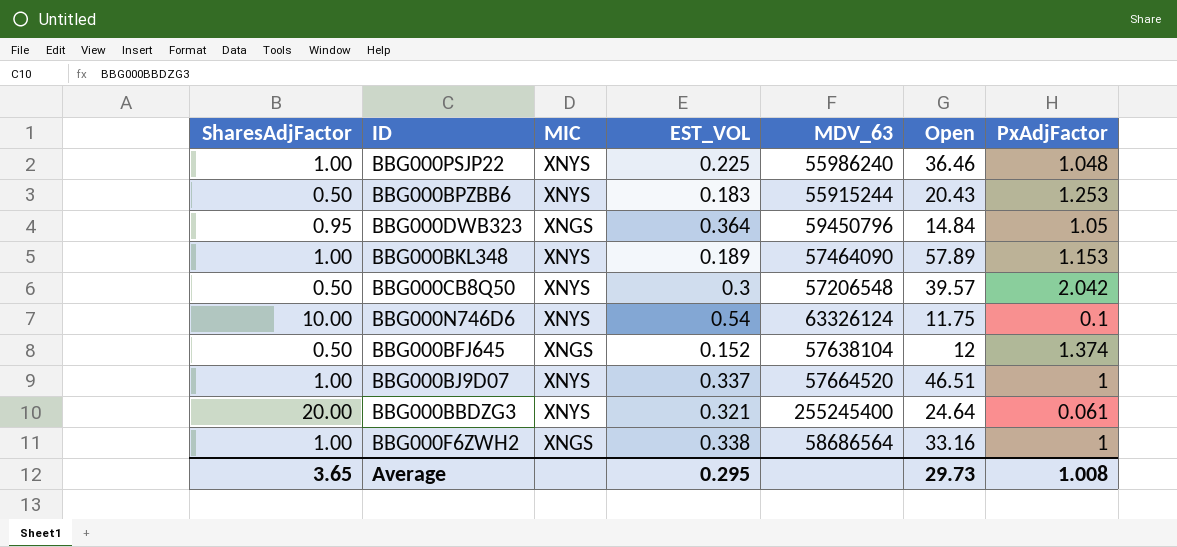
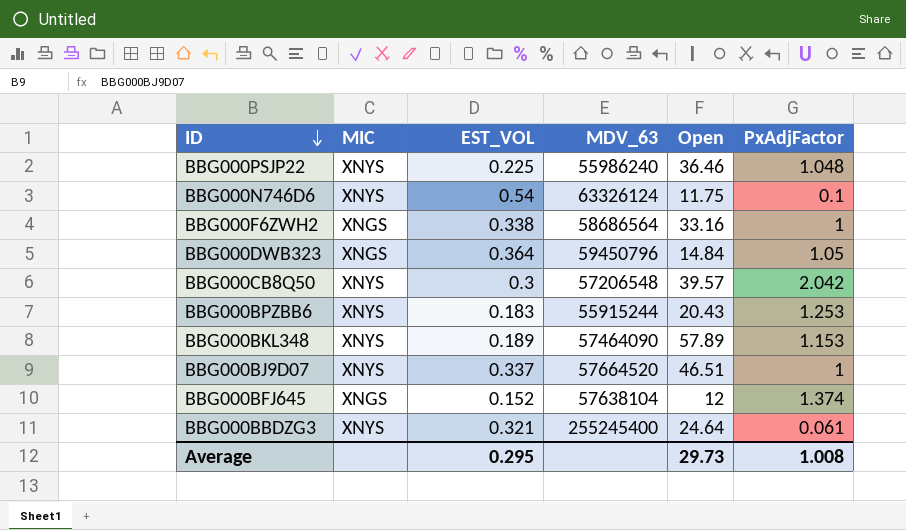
row order: none -> ID descending
column SharesAdjFactor | position: 1 -> none

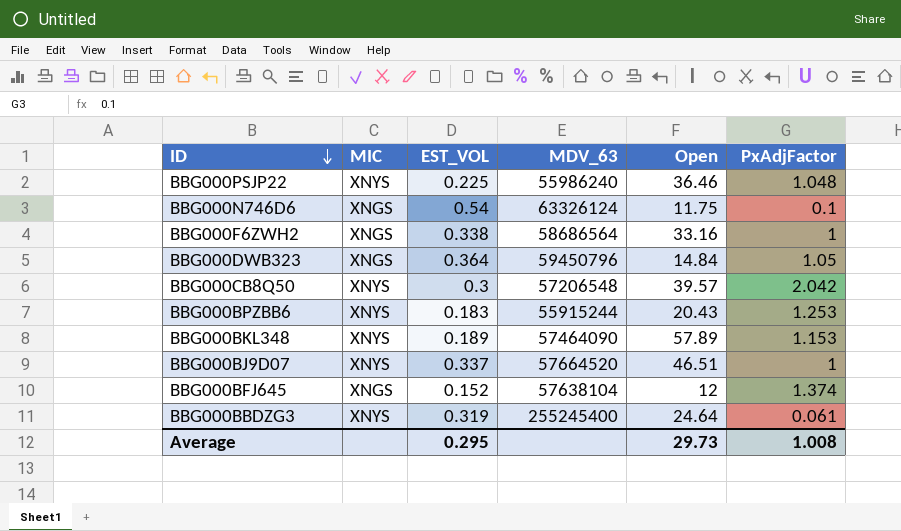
BBG000N746D6 | MIC: XNYS -> XNGS
BBG000BBDZG3 | EST_VOL: 0.321 -> 0.319

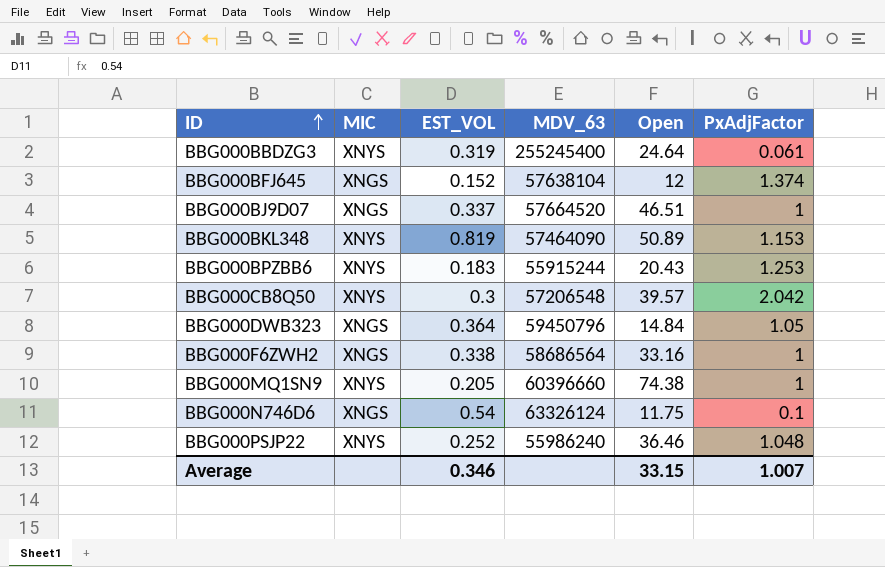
row order: ID descending -> ID ascending
BBG000BJ9D07 | MIC: XNYS -> XNGS
BBG000BKL348 | EST_VOL: 0.189 -> 0.819
BBG000BKL348 | Open: 57.89 -> 50.89
row BBG000MQ1SN9: none -> XNYS | 0.205 | 60396660 | 74.38 | 1
BBG000PSJP22 | EST_VOL: 0.225 -> 0.252
Average | EST_VOL: 0.295 -> 0.346
Average | Open: 29.73 -> 33.15
Average | PxAdjFactor: 1.008 -> 1.007

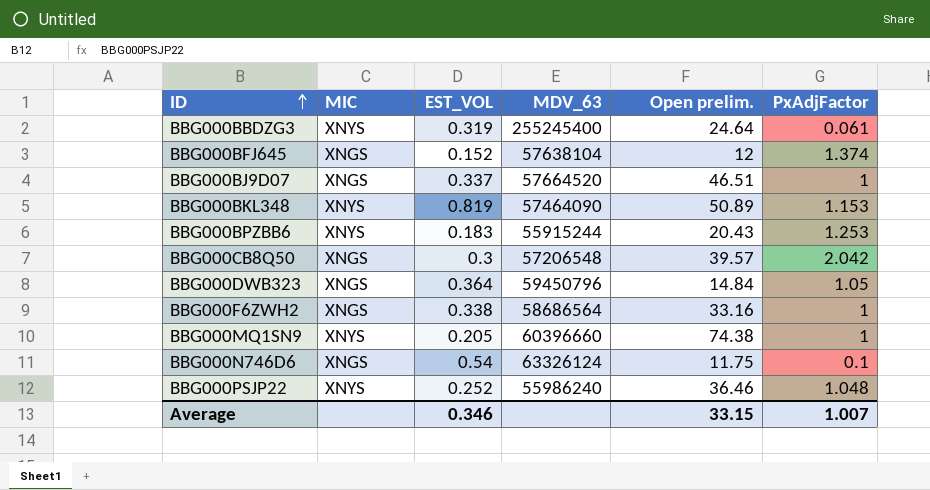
column name: Open -> Open prelim.
BBG000CB8Q50 | MIC: XNYS -> XNGS

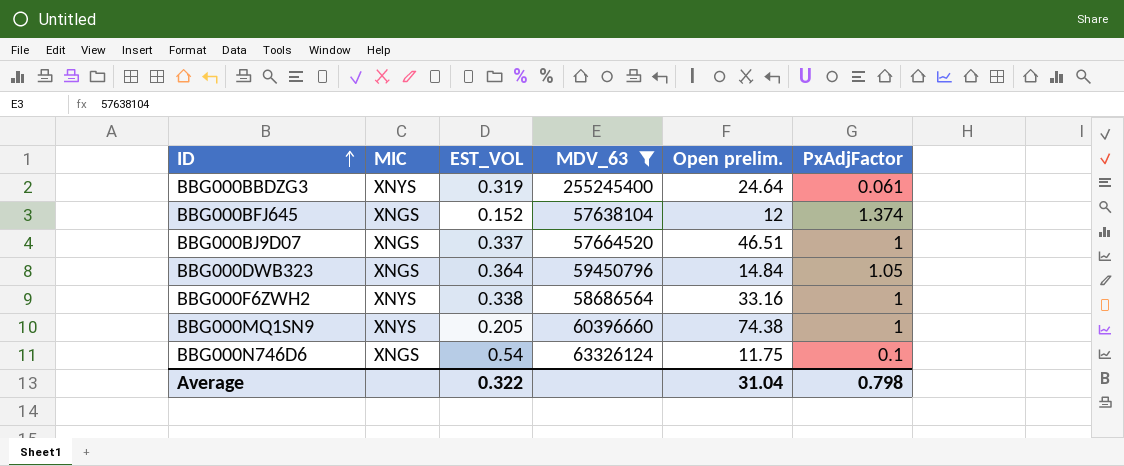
filter: none -> MDV_63 >= 57638104
BBG000F6ZWH2 | MIC: XNGS -> XNYS
Average | EST_VOL: 0.346 -> 0.322
Average | Open prelim.: 33.15 -> 31.04
Average | PxAdjFactor: 1.007 -> 0.798

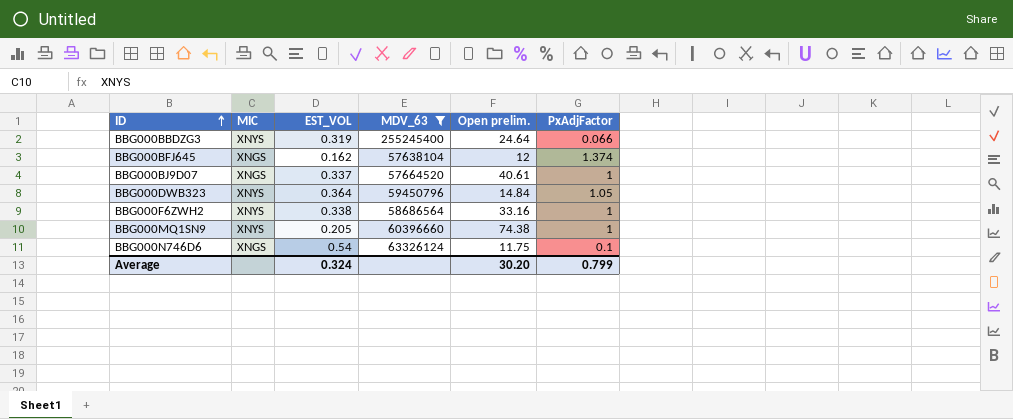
BBG000BBDZG3 | PxAdjFactor: 0.061 -> 0.066
BBG000BFJ645 | EST_VOL: 0.152 -> 0.162
BBG000BJ9D07 | Open prelim.: 46.51 -> 40.61
BBG000DWB323 | MIC: XNGS -> XNYS
Average | EST_VOL: 0.322 -> 0.324
Average | Open prelim.: 31.04 -> 30.20
Average | PxAdjFactor: 0.798 -> 0.799

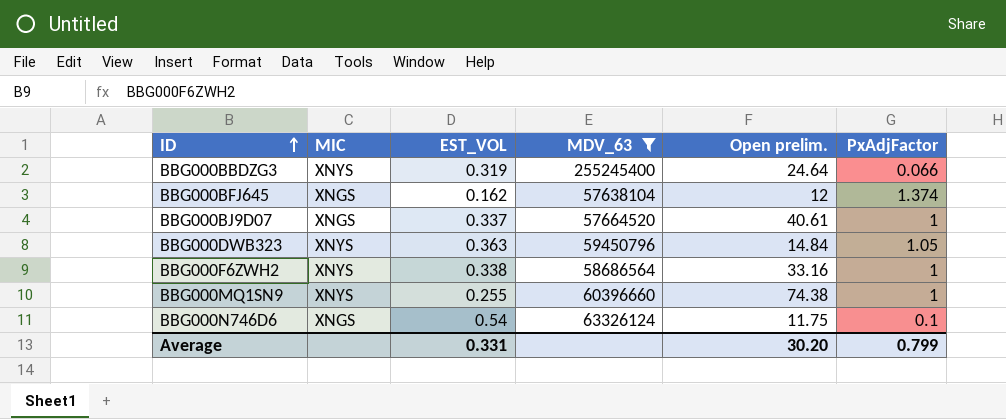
BBG000DWB323 | EST_VOL: 0.364 -> 0.363
BBG000MQ1SN9 | EST_VOL: 0.205 -> 0.255
Average | EST_VOL: 0.324 -> 0.331

